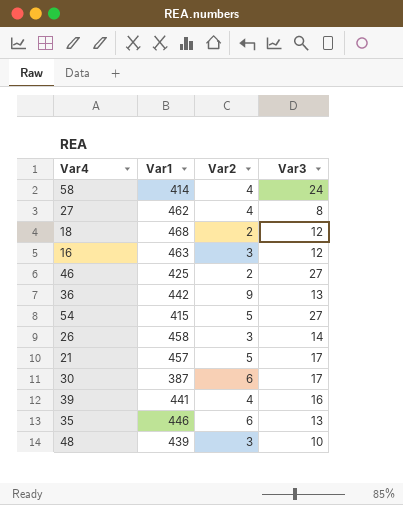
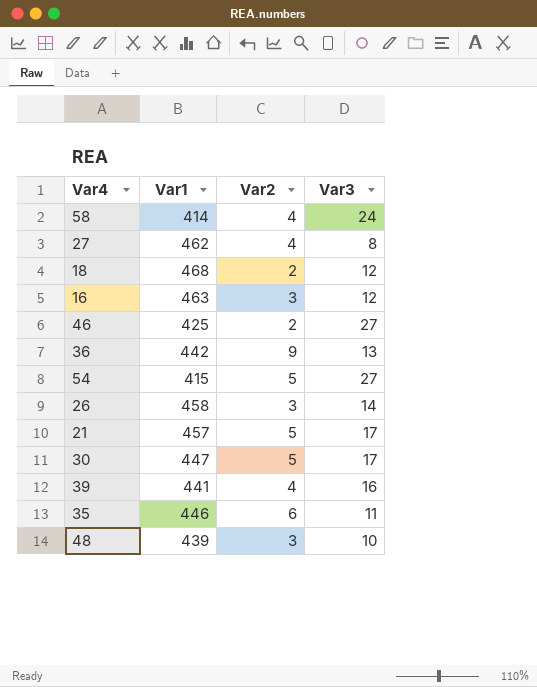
30 | Var1: 387 -> 447
30 | Var2: 6 -> 5
35 | Var3: 13 -> 11

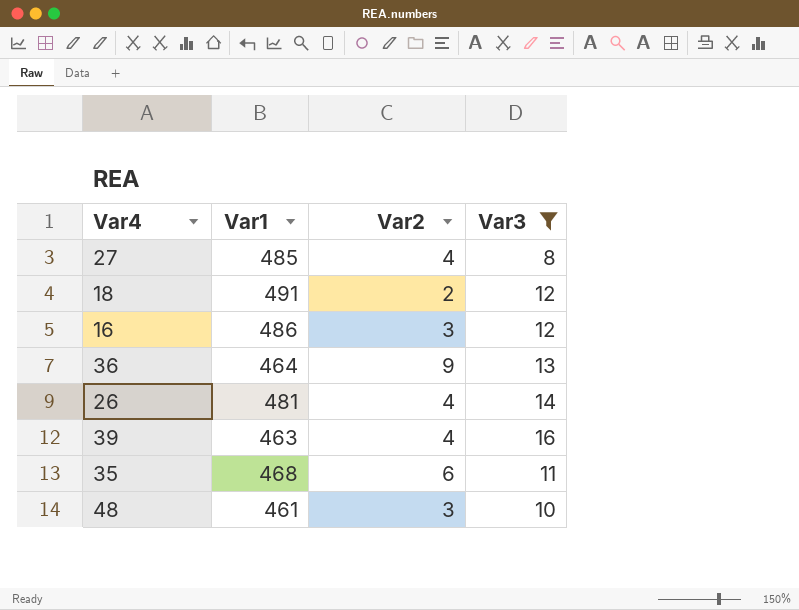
filter: none -> Var3 <= 16
27 | Var1: 462 -> 485
18 | Var1: 468 -> 491
16 | Var1: 463 -> 486
36 | Var1: 442 -> 464
26 | Var1: 458 -> 481
26 | Var2: 3 -> 4
39 | Var1: 441 -> 463
35 | Var1: 446 -> 468
48 | Var1: 439 -> 461

